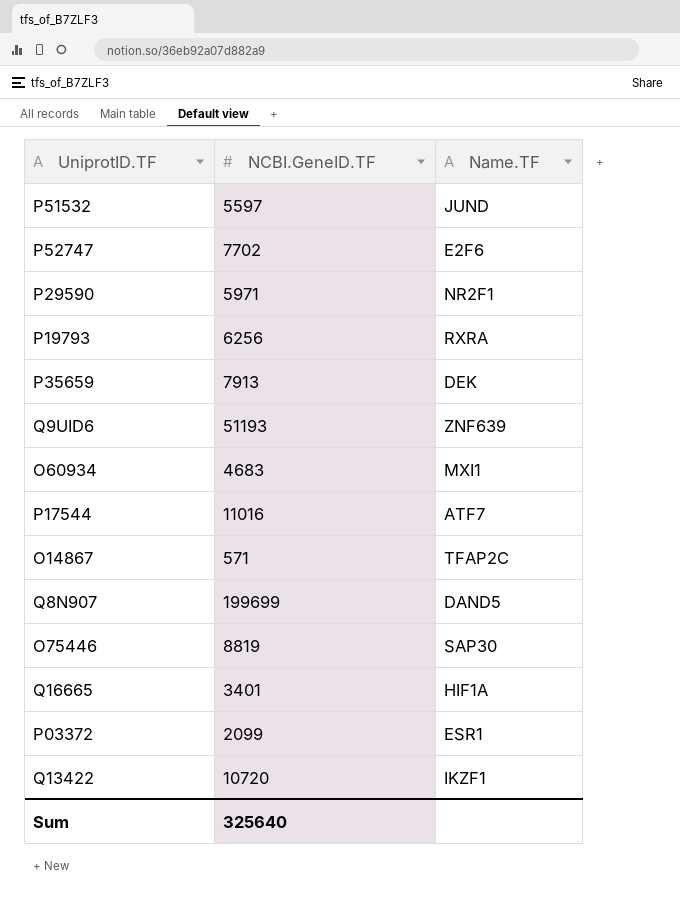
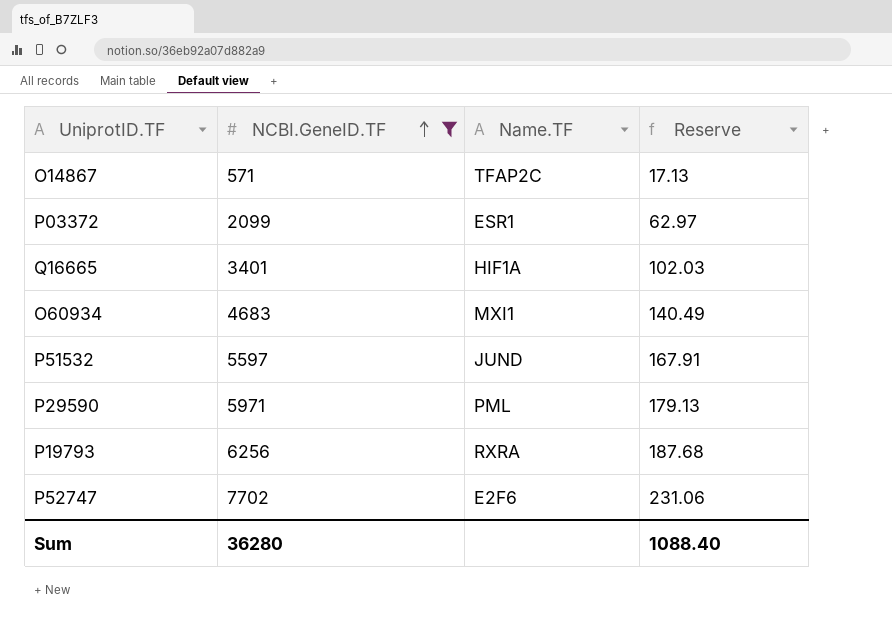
filter: none -> NCBI.GeneID.TF <= 7702
row order: none -> NCBI.GeneID.TF ascending
column Reserve | formula: none -> [NCBI.GeneID.TF] * 0.03
P29590 | Name.TF: NR2F1 -> PML
Sum | NCBI.GeneID.TF: 325640 -> 36280

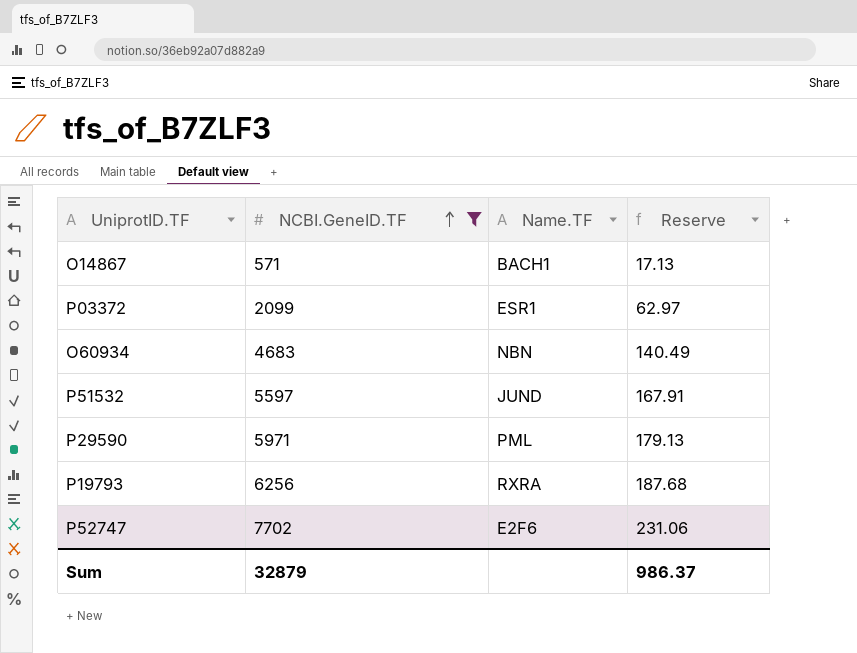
row Q16665: 3401 | HIF1A | 102.03 -> none
O14867 | Name.TF: TFAP2C -> BACH1
O60934 | Name.TF: MXI1 -> NBN
Sum | NCBI.GeneID.TF: 36280 -> 32879
Sum | Reserve: 1088.40 -> 986.37

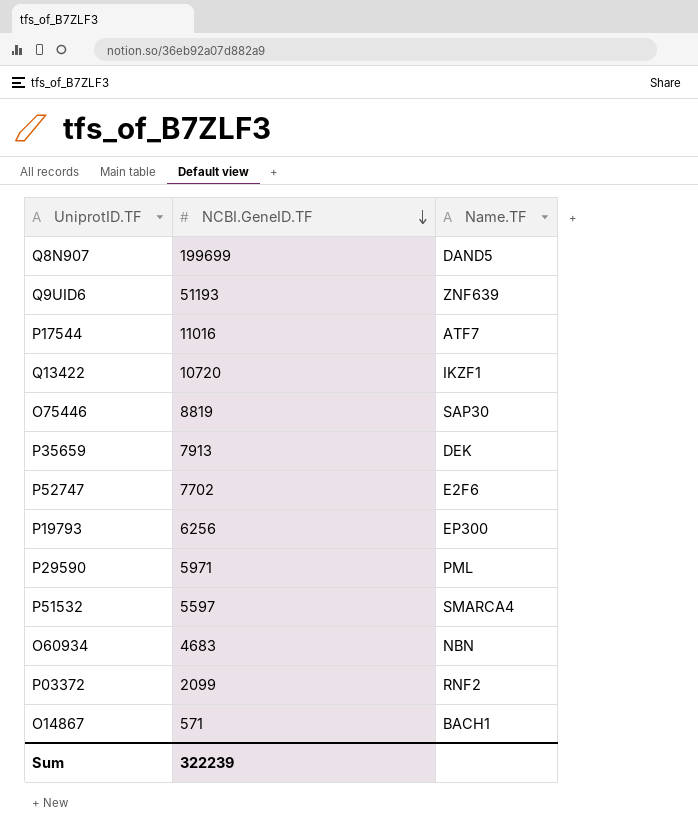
filter: NCBI.GeneID.TF <= 7702 -> none
row order: NCBI.GeneID.TF ascending -> NCBI.GeneID.TF descending
column Reserve | formula: [NCBI.GeneID.TF] * 0.03 -> none
P19793 | Name.TF: RXRA -> EP300
P51532 | Name.TF: JUND -> SMARCA4
P03372 | Name.TF: ESR1 -> RNF2
Sum | NCBI.GeneID.TF: 32879 -> 322239

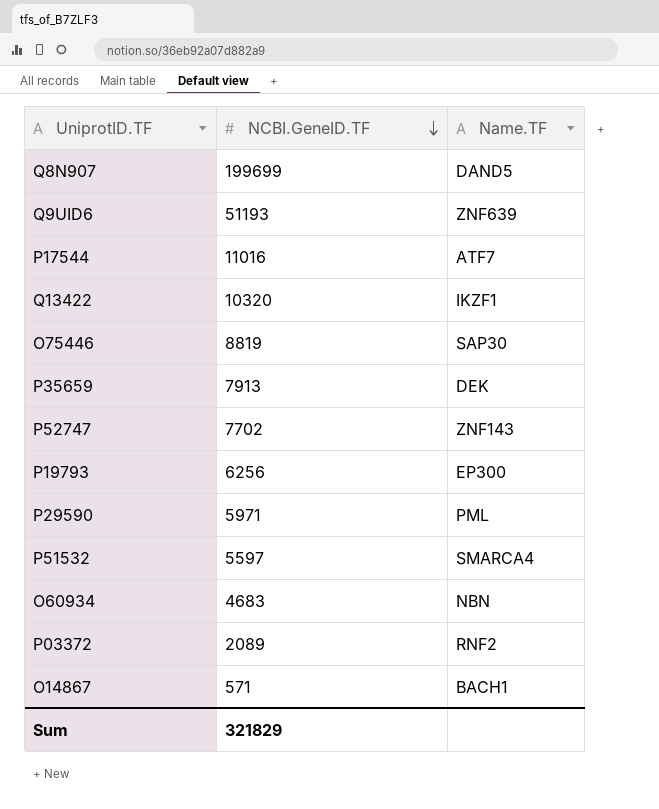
Q13422 | NCBI.GeneID.TF: 10720 -> 10320
P52747 | Name.TF: E2F6 -> ZNF143
P03372 | NCBI.GeneID.TF: 2099 -> 2089
Sum | NCBI.GeneID.TF: 322239 -> 321829

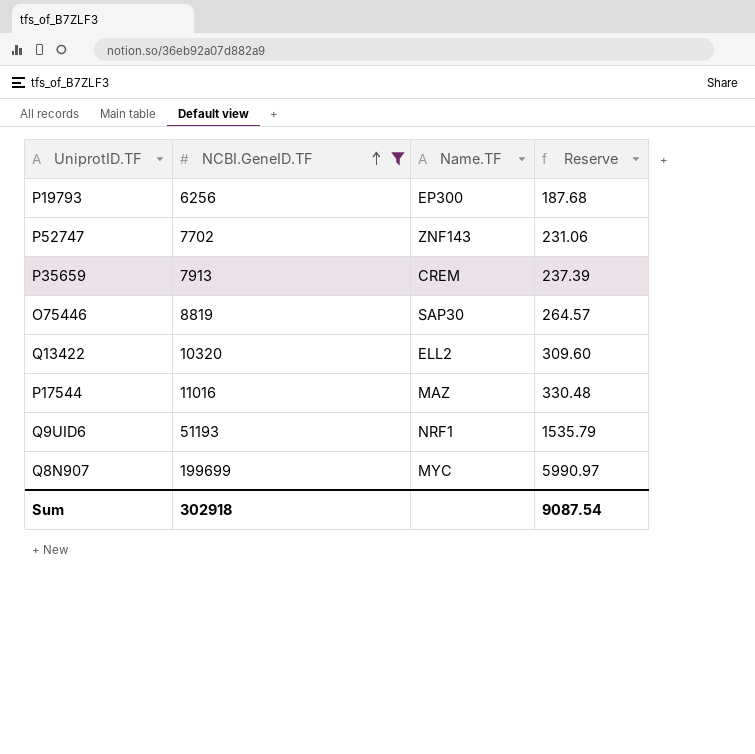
filter: none -> NCBI.GeneID.TF >= 6256
row order: NCBI.GeneID.TF descending -> NCBI.GeneID.TF ascending
column Reserve | formula: none -> [NCBI.GeneID.TF] * 0.03
P35659 | Name.TF: DEK -> CREM
Q13422 | Name.TF: IKZF1 -> ELL2
P17544 | Name.TF: ATF7 -> MAZ
Q9UID6 | Name.TF: ZNF639 -> NRF1
Q8N907 | Name.TF: DAND5 -> MYC
Sum | NCBI.GeneID.TF: 321829 -> 302918

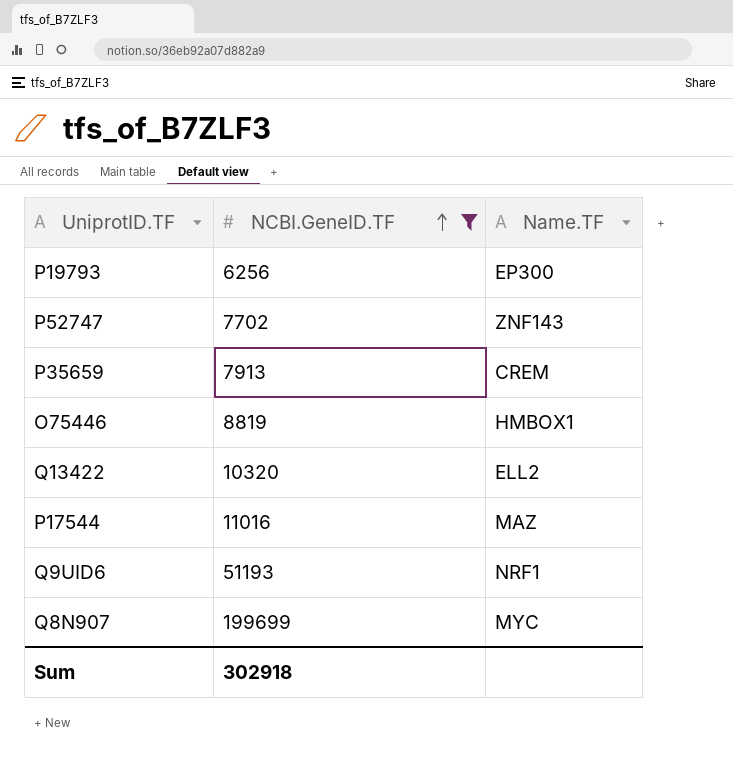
column Reserve | formula: [NCBI.GeneID.TF] * 0.03 -> none
O75446 | Name.TF: SAP30 -> HMBOX1

